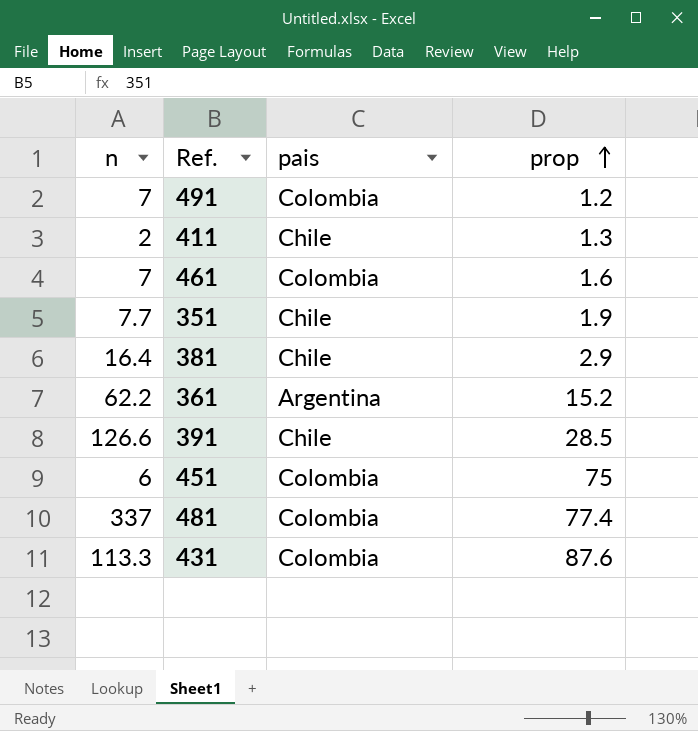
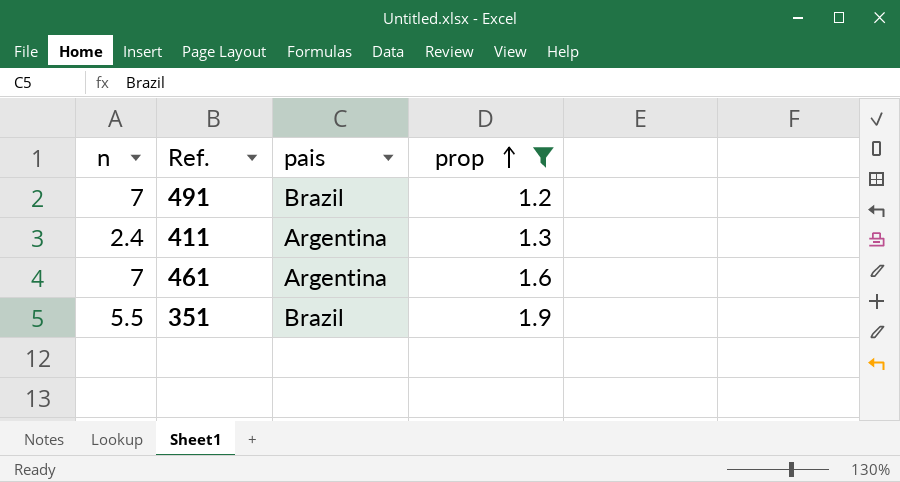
filter: none -> prop <= 1.9
491 | pais: Colombia -> Brazil
411 | n: 2 -> 2.4
411 | pais: Chile -> Argentina
461 | pais: Colombia -> Argentina
351 | n: 7.7 -> 5.5
351 | pais: Chile -> Brazil

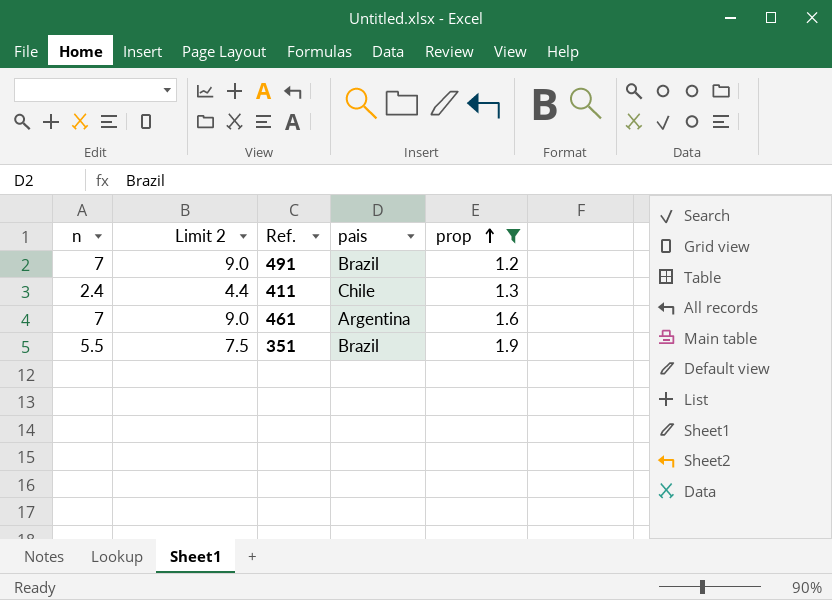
column Limit 2 | formula: none -> [n] + 2
411 | pais: Argentina -> Chile

